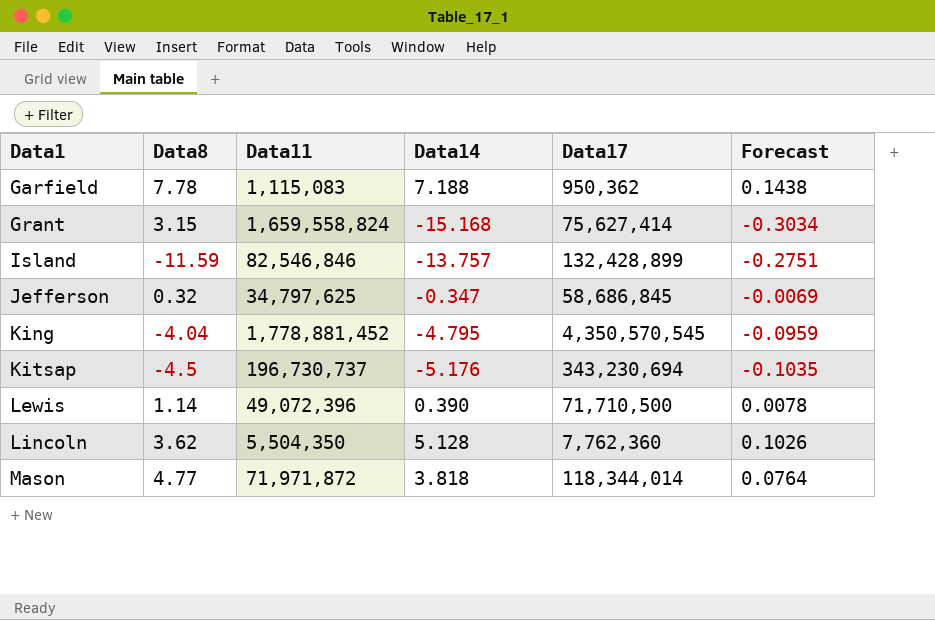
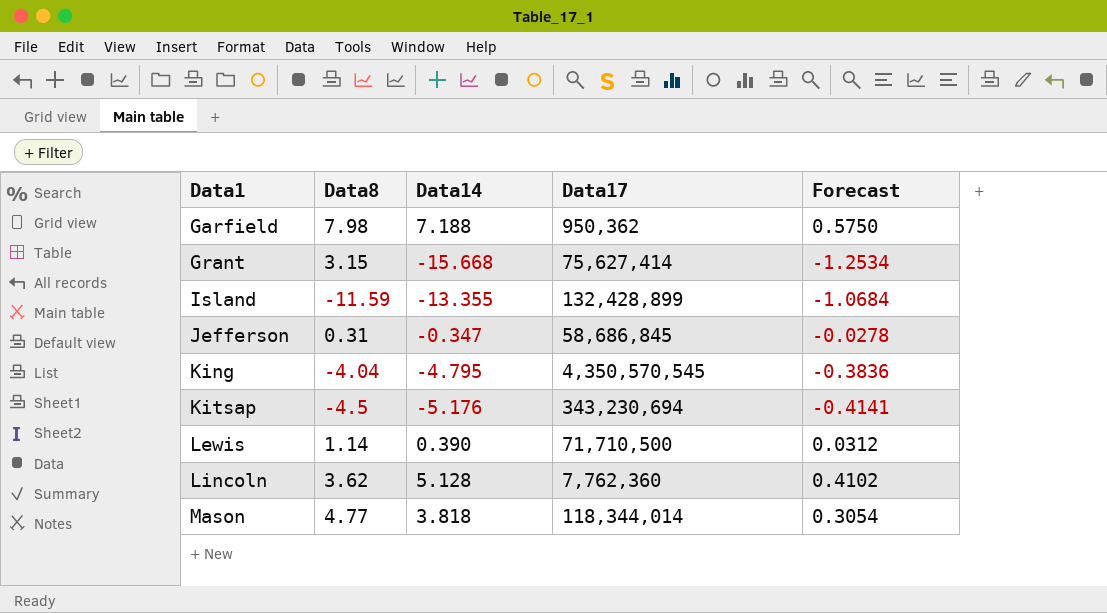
column Data11 | position: 3 -> none
column Forecast | formula: [Data14] * 0.02 -> [Data14] * 0.08
Garfield | Data8: 7.78 -> 7.98
Grant | Data14: -15.168 -> -15.668
Island | Data14: -13.757 -> -13.355
Jefferson | Data8: 0.32 -> 0.31

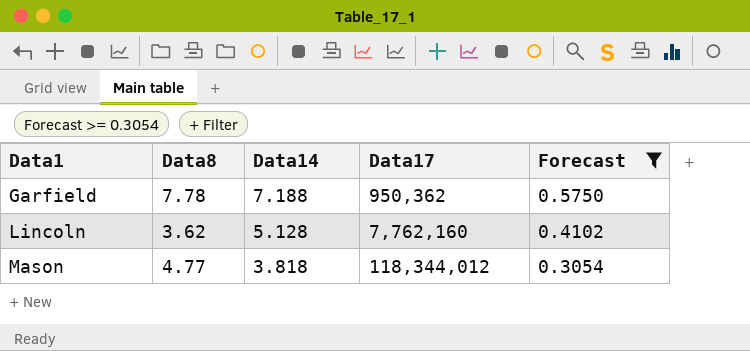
filter: none -> Forecast >= 0.3054
Garfield | Data8: 7.98 -> 7.78
Lincoln | Data17: 7,762,360 -> 7,762,160
Mason | Data17: 118,344,014 -> 118,344,012

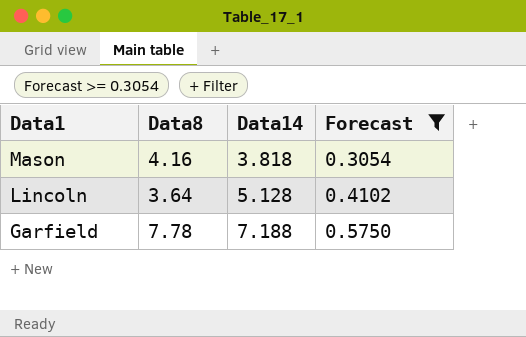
row order: Data1 ascending -> Data1 descending
column Data17 | position: 4 -> none
Mason | Data8: 4.77 -> 4.16
Lincoln | Data8: 3.62 -> 3.64

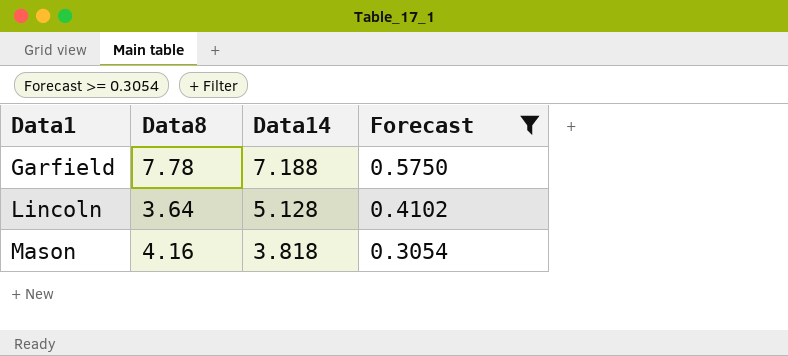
row order: Data1 descending -> Data1 ascending

